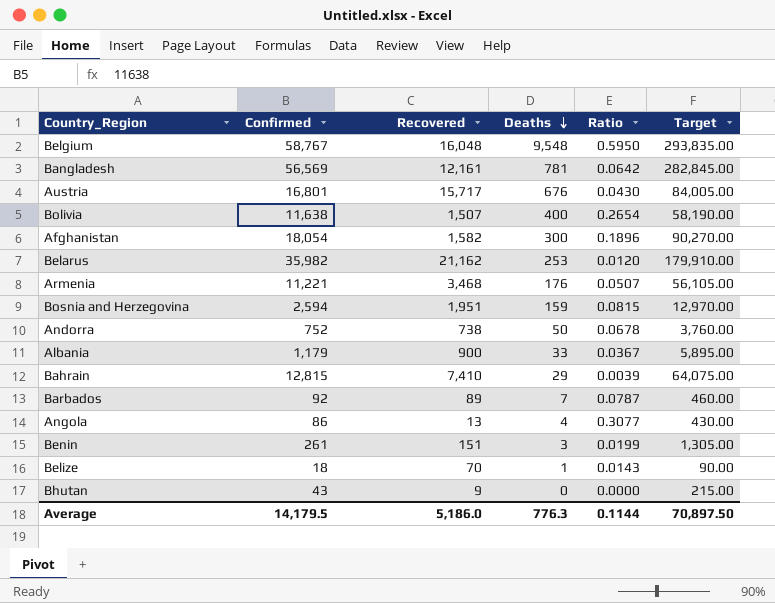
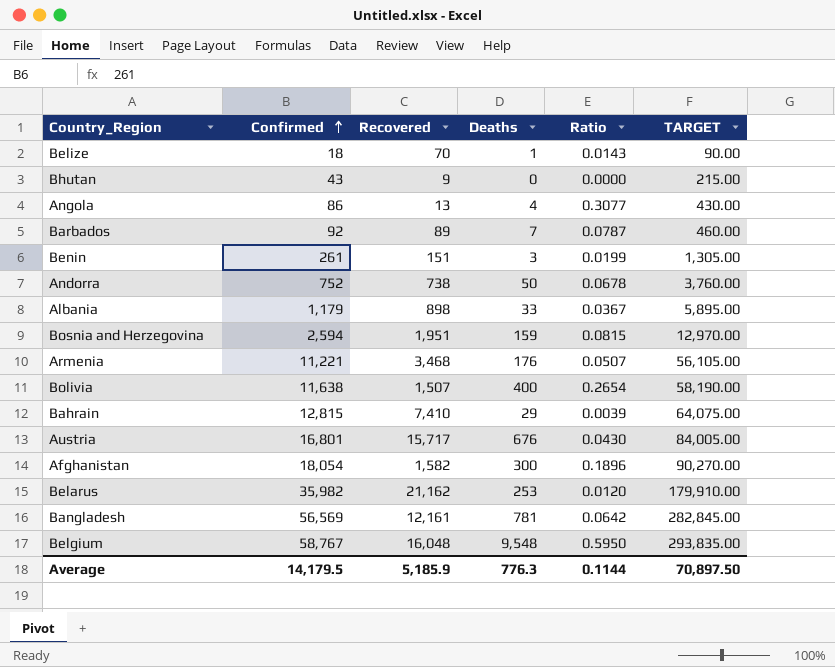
row order: Deaths descending -> Confirmed ascending
column name: Target -> TARGET
Albania | Recovered: 900 -> 898
Average | Recovered: 5,186.0 -> 5,185.9

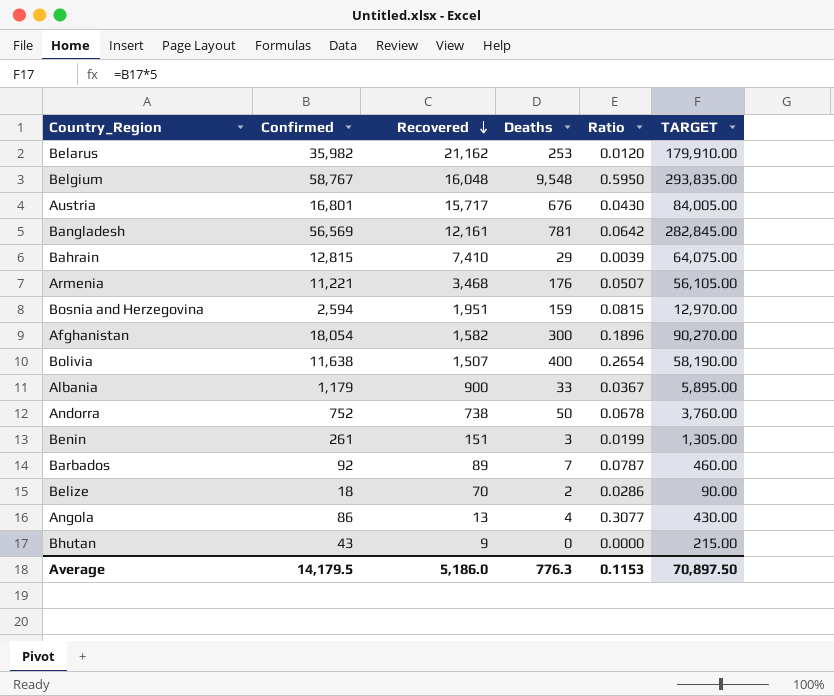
row order: Confirmed ascending -> Recovered descending
Albania | Recovered: 898 -> 900
Belize | Deaths: 1 -> 2
Belize | Ratio: 0.0143 -> 0.0286
Average | Recovered: 5,185.9 -> 5,186.0
Average | Ratio: 0.1144 -> 0.1153

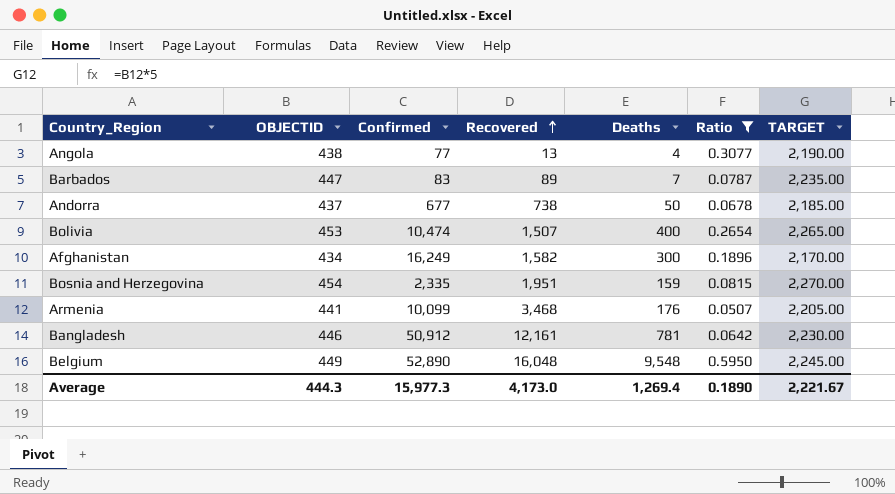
filter: none -> Ratio >= 0.0507
row order: Recovered descending -> Recovered ascending
column OBJECTID | position: none -> 2
column TARGET | formula: [Confirmed] * 5 -> [OBJECTID] * 5
Angola | Confirmed: 86 -> 77
Barbados | Confirmed: 92 -> 83
Andorra | Confirmed: 752 -> 677
Bolivia | Confirmed: 11,638 -> 10,474
Afghanistan | Confirmed: 18,054 -> 16,249
Bosnia and Herzegovina | Confirmed: 2,594 -> 2,335
Armenia | Confirmed: 11,221 -> 10,099
Bangladesh | Confirmed: 56,569 -> 50,912
Belgium | Confirmed: 58,767 -> 52,890
Average | Confirmed: 14,179.5 -> 15,977.3
Average | Recovered: 5,186.0 -> 4,173.0
Average | Deaths: 776.3 -> 1,269.4
Average | Ratio: 0.1153 -> 0.1890
Average | TARGET: 70,897.50 -> 2,221.67

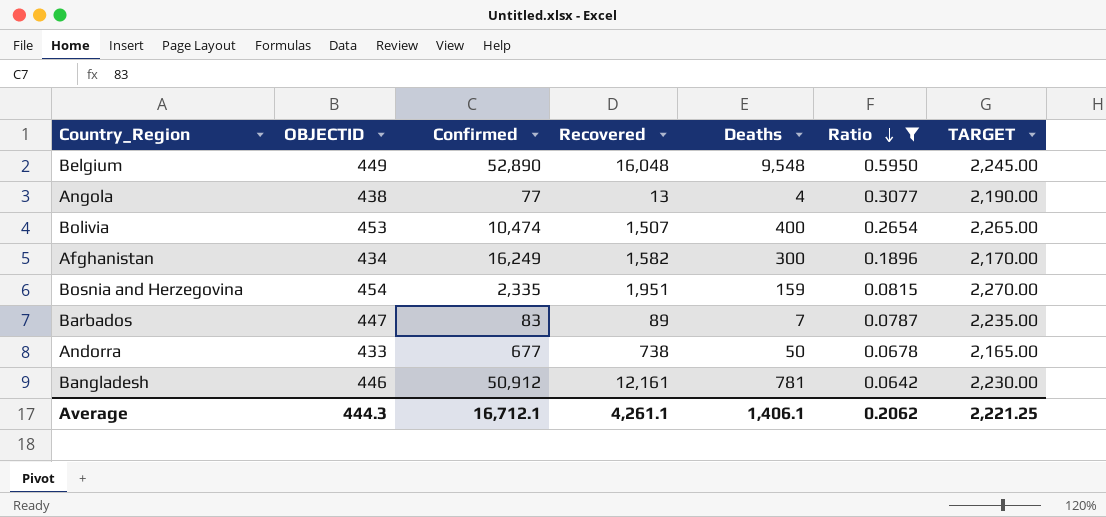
row order: Recovered ascending -> Ratio descending
row Armenia: 441 | 10,099 | 3,468 | 176 | 0.0507 | 2,205.00 -> none
Andorra | OBJECTID: 437 -> 433
Andorra | TARGET: 2,185.00 -> 2,165.00
Average | Confirmed: 15,977.3 -> 16,712.1
Average | Recovered: 4,173.0 -> 4,261.1
Average | Deaths: 1,269.4 -> 1,406.1
Average | Ratio: 0.1890 -> 0.2062
Average | TARGET: 2,221.67 -> 2,221.25

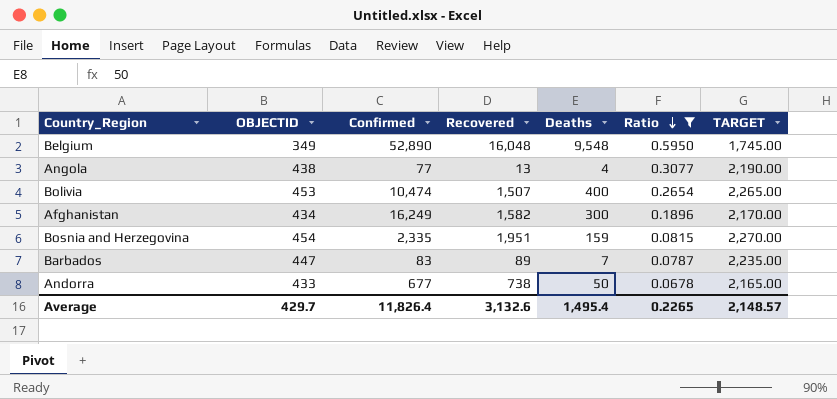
row Bangladesh: 446 | 50,912 | 12,161 | 781 | 0.0642 | 2,230.00 -> none
Belgium | OBJECTID: 449 -> 349
Belgium | TARGET: 2,245.00 -> 1,745.00
Average | OBJECTID: 444.3 -> 429.7
Average | Confirmed: 16,712.1 -> 11,826.4
Average | Recovered: 4,261.1 -> 3,132.6
Average | Deaths: 1,406.1 -> 1,495.4
Average | Ratio: 0.2062 -> 0.2265
Average | TARGET: 2,221.25 -> 2,148.57

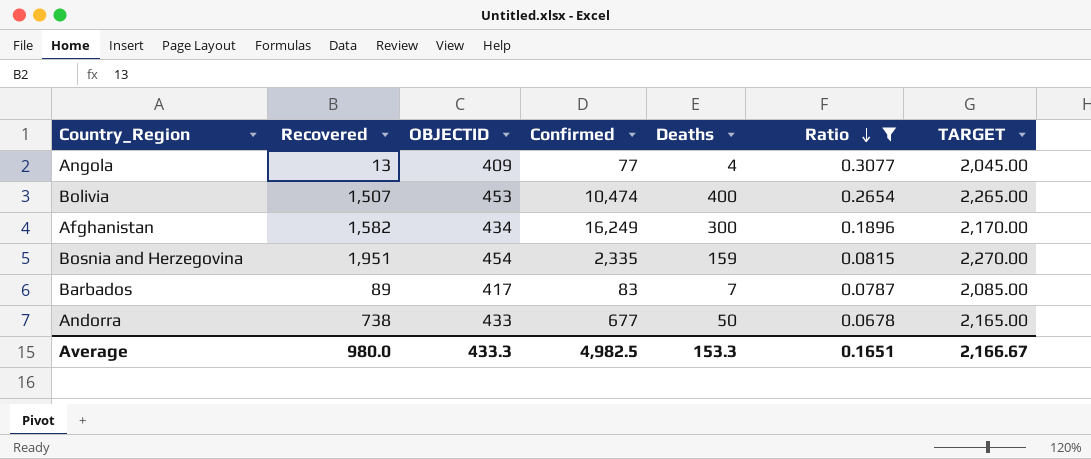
column Recovered | position: 4 -> 2
row Belgium: 349 | 52,890 | 16,048 | 9,548 | 0.5950 | 1,745.00 -> none
Angola | OBJECTID: 438 -> 409
Angola | TARGET: 2,190.00 -> 2,045.00
Barbados | OBJECTID: 447 -> 417
Barbados | TARGET: 2,235.00 -> 2,085.00
Average | Recovered: 3,132.6 -> 980.0
Average | OBJECTID: 429.7 -> 433.3
Average | Confirmed: 11,826.4 -> 4,982.5
Average | Deaths: 1,495.4 -> 153.3
Average | Ratio: 0.2265 -> 0.1651
Average | TARGET: 2,148.57 -> 2,166.67

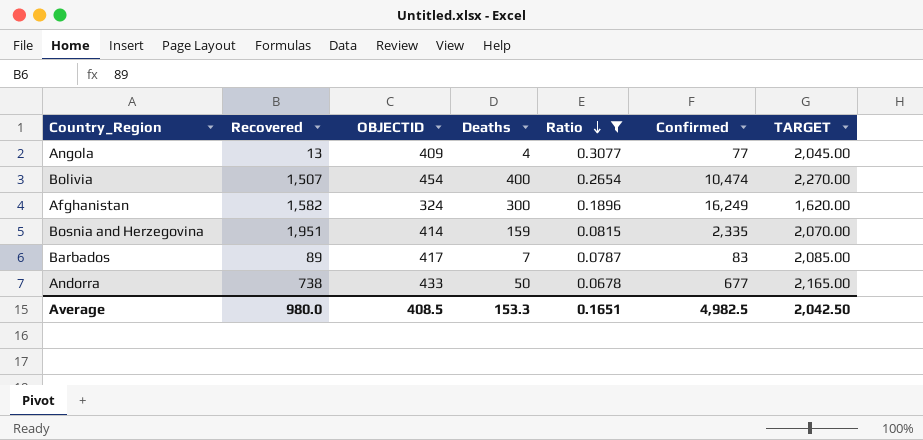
column Confirmed | position: 4 -> 6
Bolivia | OBJECTID: 453 -> 454
Bolivia | TARGET: 2,265.00 -> 2,270.00
Afghanistan | OBJECTID: 434 -> 324
Afghanistan | TARGET: 2,170.00 -> 1,620.00
Bosnia and Herzegovina | OBJECTID: 454 -> 414
Bosnia and Herzegovina | TARGET: 2,270.00 -> 2,070.00
Average | OBJECTID: 433.3 -> 408.5
Average | TARGET: 2,166.67 -> 2,042.50

